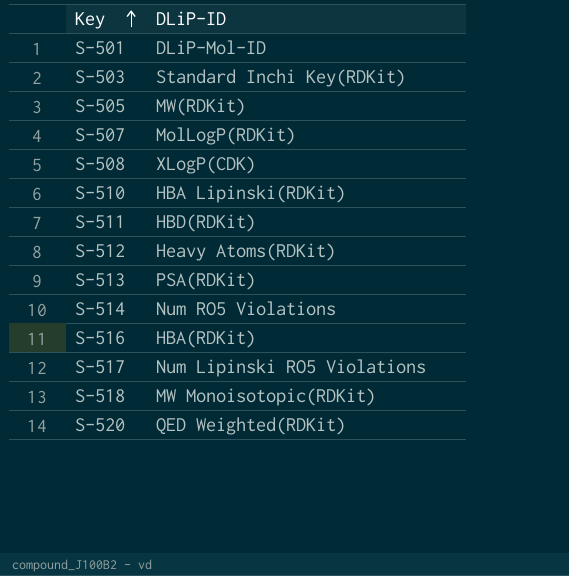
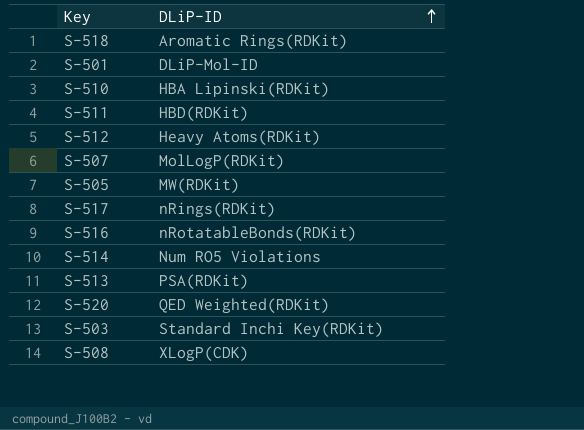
row order: Key ascending -> DLiP-ID ascending
S-518 | DLiP-ID: MW Monoisotopic(RDKit) -> Aromatic Rings(RDKit)
S-517 | DLiP-ID: Num Lipinski RO5 Violations -> nRings(RDKit)
S-516 | DLiP-ID: HBA(RDKit) -> nRotatableBonds(RDKit)

